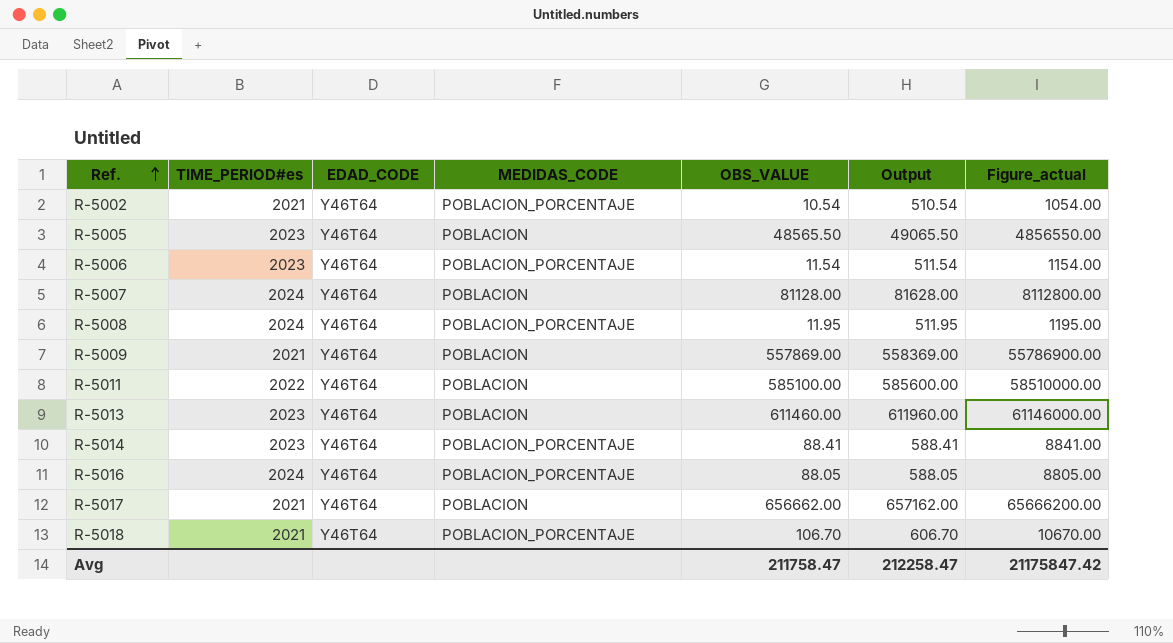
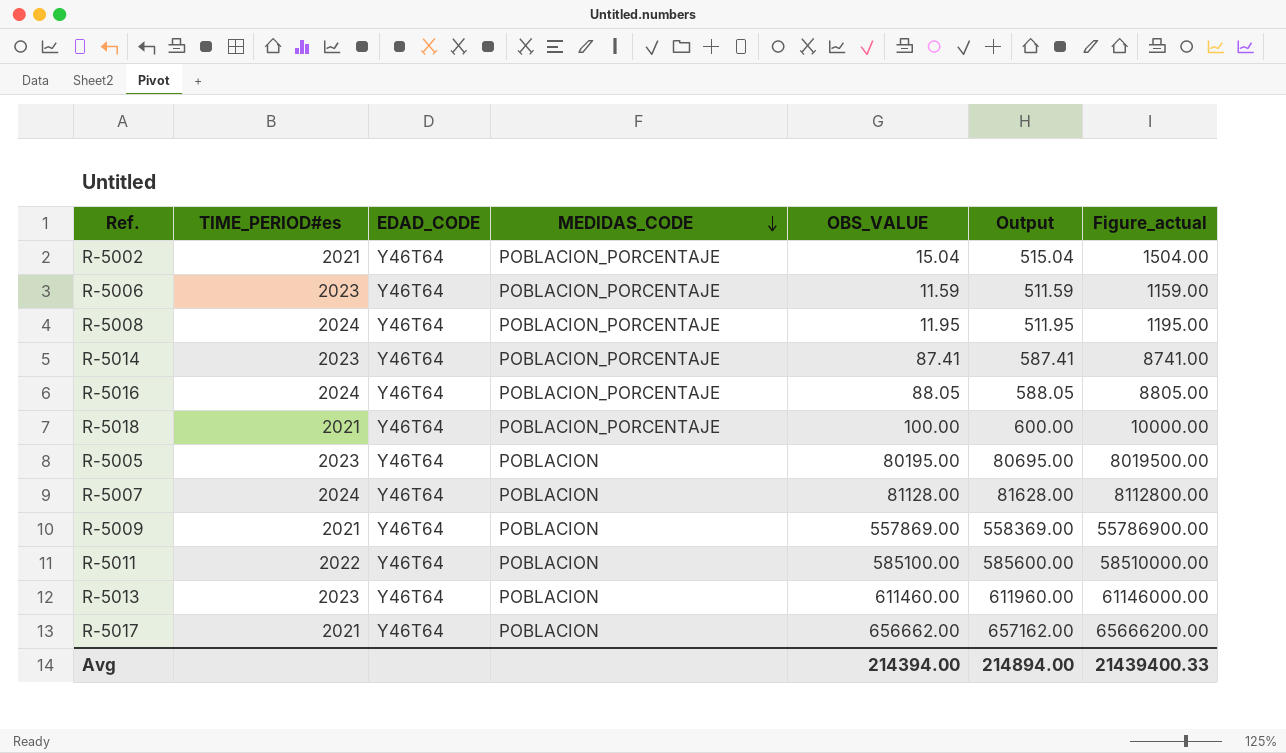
row order: Ref. ascending -> MEDIDAS_CODE descending
R-5002 | OBS_VALUE: 10.54 -> 15.04
R-5002 | Output: 510.54 -> 515.04
R-5002 | Figure_actual: 1054.00 -> 1504.00
R-5006 | OBS_VALUE: 11.54 -> 11.59
R-5006 | Output: 511.54 -> 511.59
R-5006 | Figure_actual: 1154.00 -> 1159.00
R-5014 | OBS_VALUE: 88.41 -> 87.41
R-5014 | Output: 588.41 -> 587.41
R-5014 | Figure_actual: 8841.00 -> 8741.00
R-5018 | OBS_VALUE: 106.70 -> 100.00
R-5018 | Output: 606.70 -> 600.00
R-5018 | Figure_actual: 10670.00 -> 10000.00
R-5005 | OBS_VALUE: 48565.50 -> 80195.00
R-5005 | Output: 49065.50 -> 80695.00
R-5005 | Figure_actual: 4856550.00 -> 8019500.00
Avg | OBS_VALUE: 211758.47 -> 214394.00
Avg | Output: 212258.47 -> 214894.00
Avg | Figure_actual: 21175847.42 -> 21439400.33

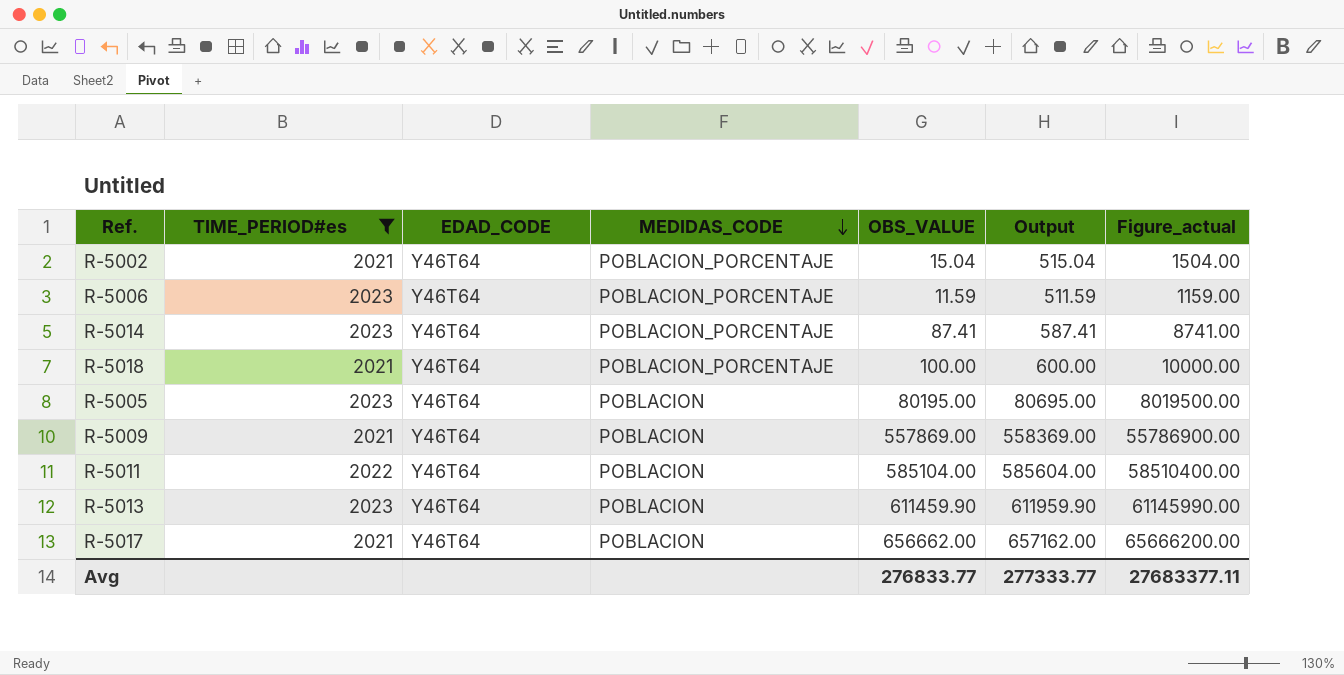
filter: none -> TIME_PERIOD#es != 2024
R-5011 | OBS_VALUE: 585100.00 -> 585104.00
R-5011 | Output: 585600.00 -> 585604.00
R-5011 | Figure_actual: 58510000.00 -> 58510400.00
R-5013 | OBS_VALUE: 611460.00 -> 611459.90
R-5013 | Output: 611960.00 -> 611959.90
R-5013 | Figure_actual: 61146000.00 -> 61145990.00
Avg | OBS_VALUE: 214394.00 -> 276833.77
Avg | Output: 214894.00 -> 277333.77
Avg | Figure_actual: 21439400.33 -> 27683377.11

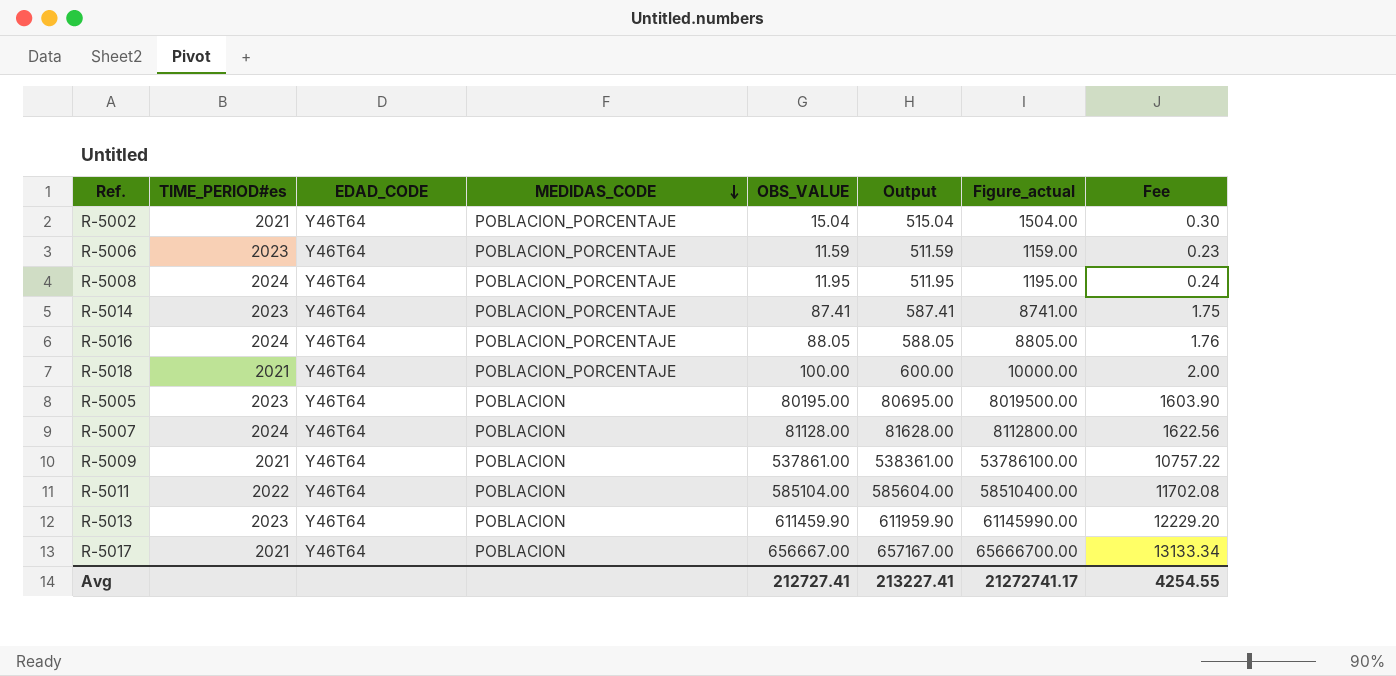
filter: TIME_PERIOD#es != 2024 -> none
column Fee | formula: none -> [OBS_VALUE] * 0.02
R-5009 | OBS_VALUE: 557869.00 -> 537861.00
R-5009 | Output: 558369.00 -> 538361.00
R-5009 | Figure_actual: 55786900.00 -> 53786100.00
R-5017 | OBS_VALUE: 656662.00 -> 656667.00
R-5017 | Output: 657162.00 -> 657167.00
R-5017 | Figure_actual: 65666200.00 -> 65666700.00
Avg | OBS_VALUE: 276833.77 -> 212727.41
Avg | Output: 277333.77 -> 213227.41
Avg | Figure_actual: 27683377.11 -> 21272741.17

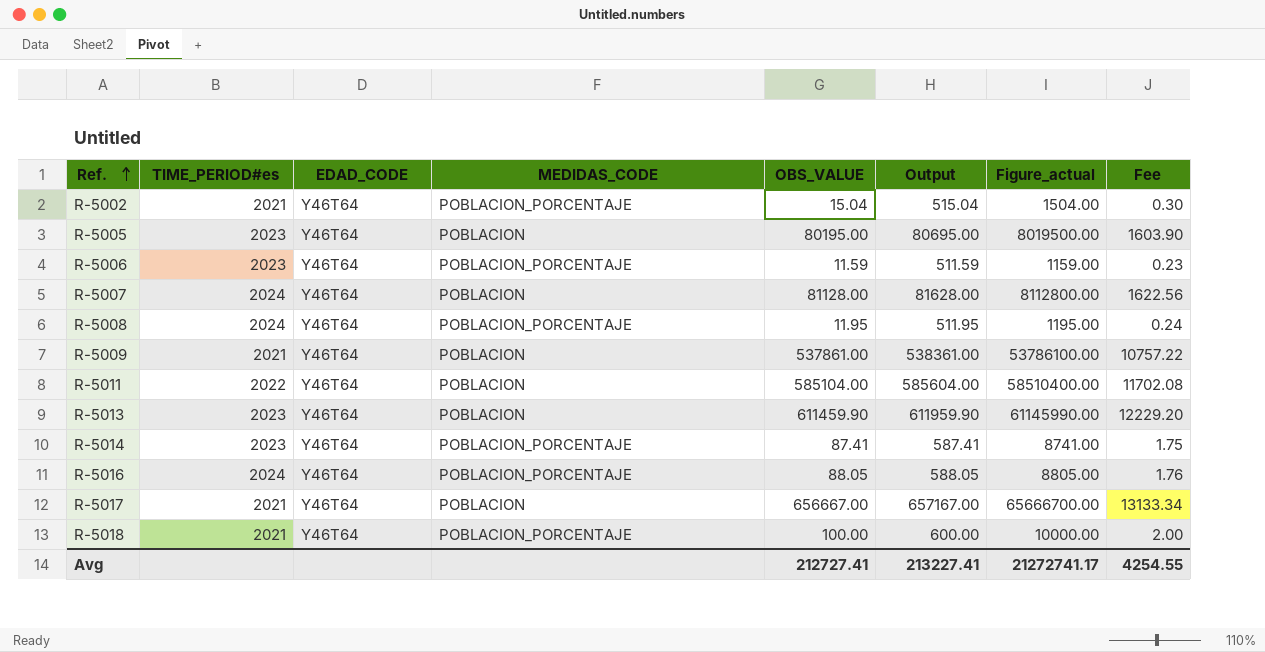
row order: MEDIDAS_CODE descending -> Ref. ascending

